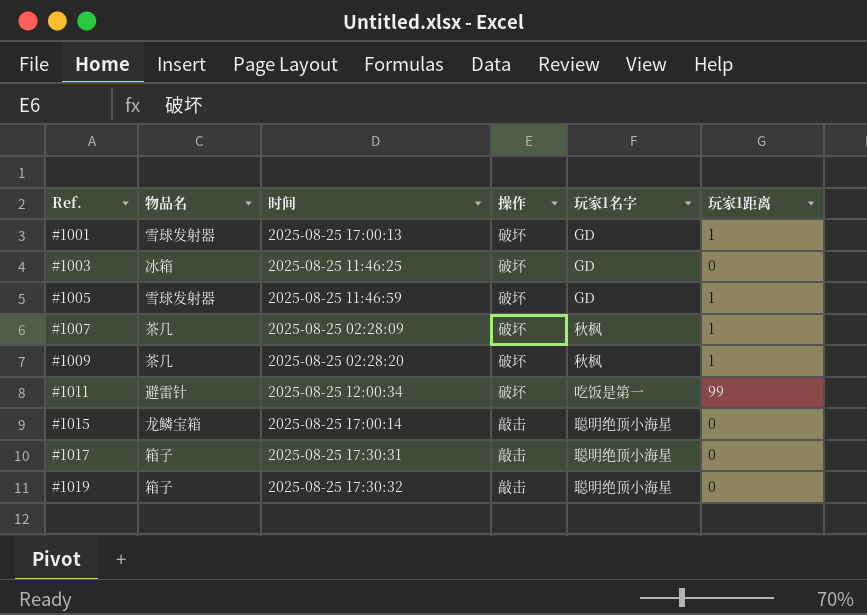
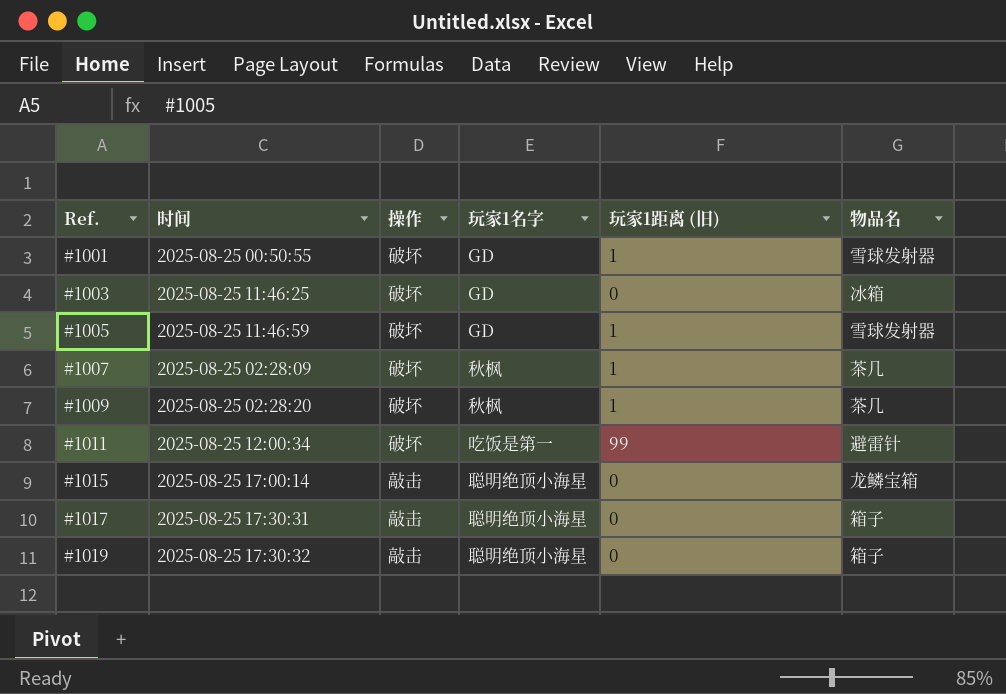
column name: 玩家1距离 -> 玩家1距离 (旧)
column 物品名 | position: 2 -> 6
#1001 | 时间: 2025-08-25 17:00:13 -> 2025-08-25 00:50:55

